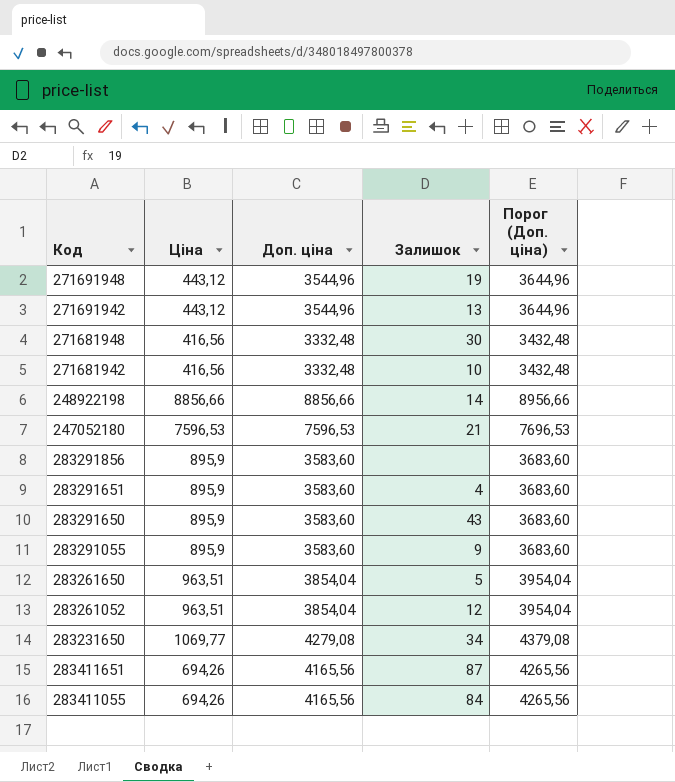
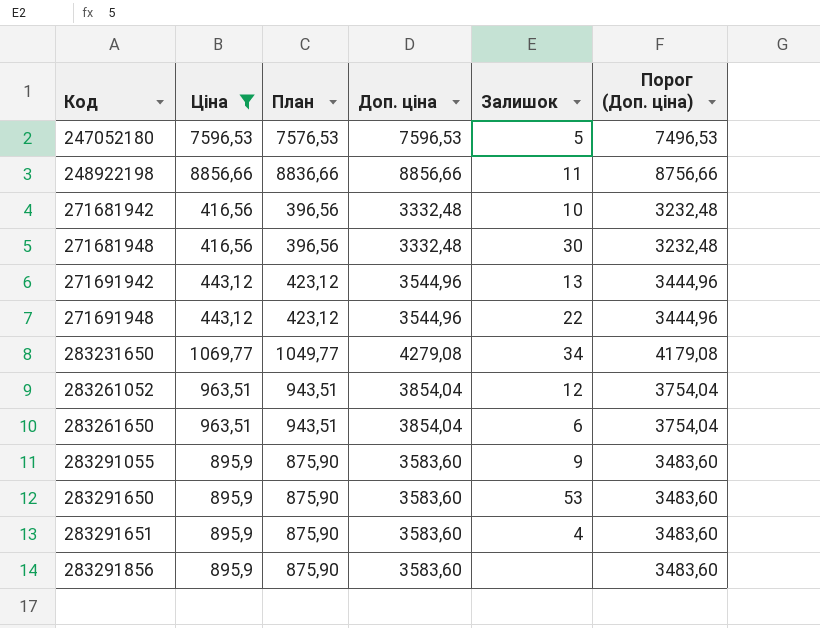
filter: none -> Ціна != 694,26
row order: none -> Код ascending
column План | formula: none -> [Ціна] - 20
column Порог (Доп. ціна) | formula: [Доп. ціна] + 100 -> [Доп. ціна] - 100
247052180 | Залишок: 21 -> 5
248922198 | Залишок: 14 -> 11
271691948 | Залишок: 19 -> 22
283261650 | Залишок: 5 -> 6
283291650 | Залишок: 43 -> 53

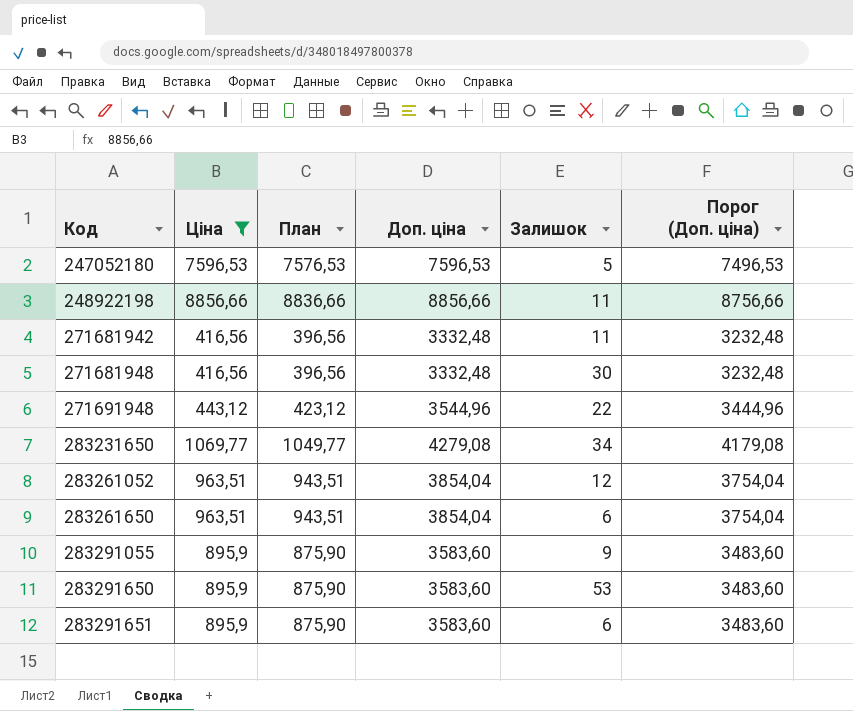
row 271691942: 443,12 | 423,12 | 3544,96 | 13 | 3444,96 -> none
row 283291856: 895,9 | 875,90 | 3583,60 | none | 3483,60 -> none
271681942 | Залишок: 10 -> 11
283291651 | Залишок: 4 -> 6

